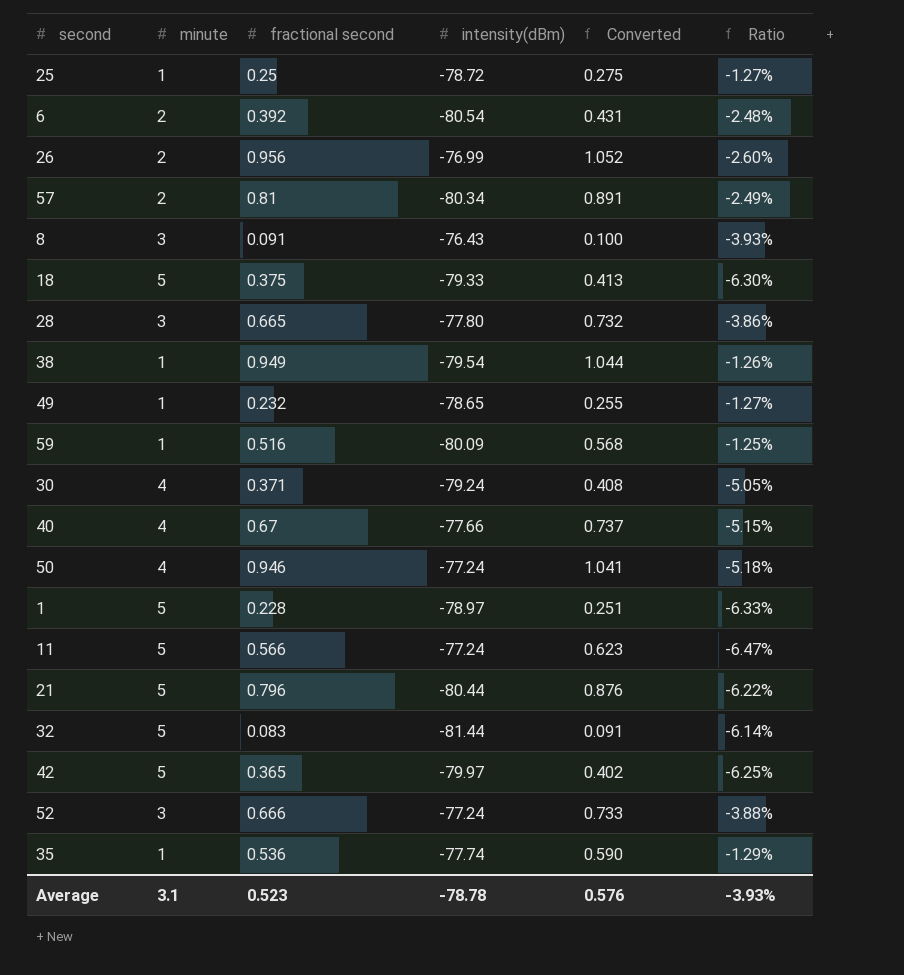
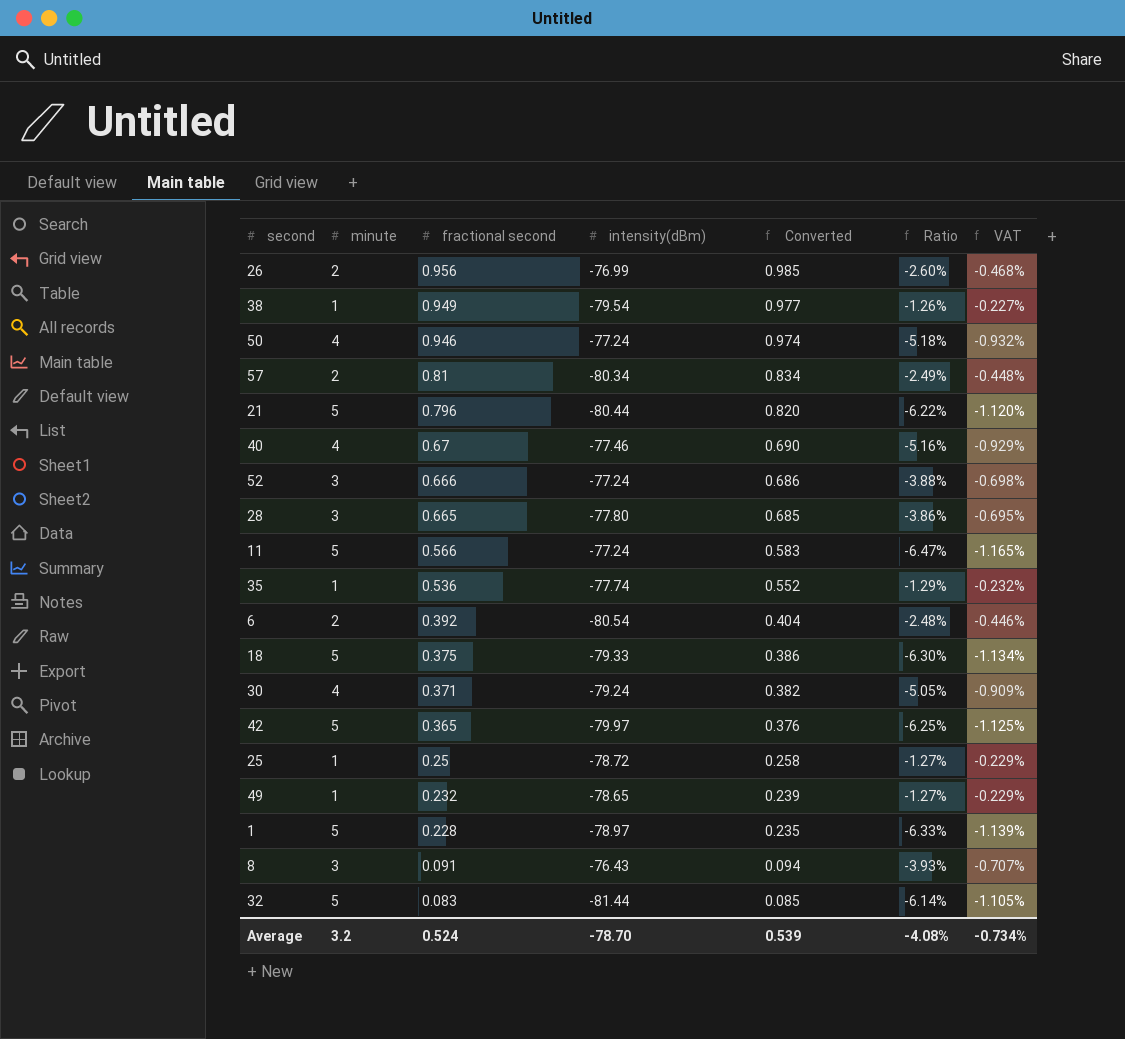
row order: none -> fractional second descending
column Converted | formula: [fractional second] * 1.1 -> [fractional second] * 1.03
column VAT | formula: none -> [Ratio] * 0.18
row 59: 1 | 0.516 | -80.09 | 0.568 | -1.25% -> none
40 | intensity(dBm): -77.66 -> -77.46
40 | Ratio: -5.15% -> -5.16%
Average | minute: 3.1 -> 3.2
Average | fractional second: 0.523 -> 0.524
Average | intensity(dBm): -78.78 -> -78.70
Average | Converted: 0.576 -> 0.539
Average | Ratio: -3.93% -> -4.08%

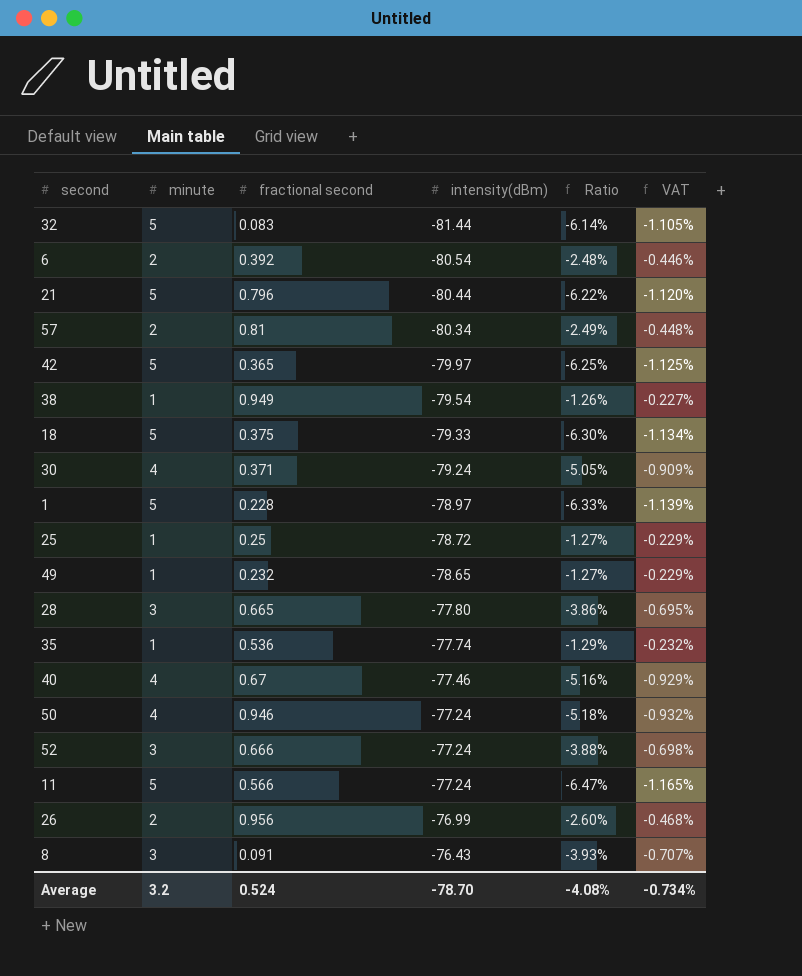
row order: fractional second descending -> intensity(dBm) ascending
column Converted | formula: [fractional second] * 1.03 -> none

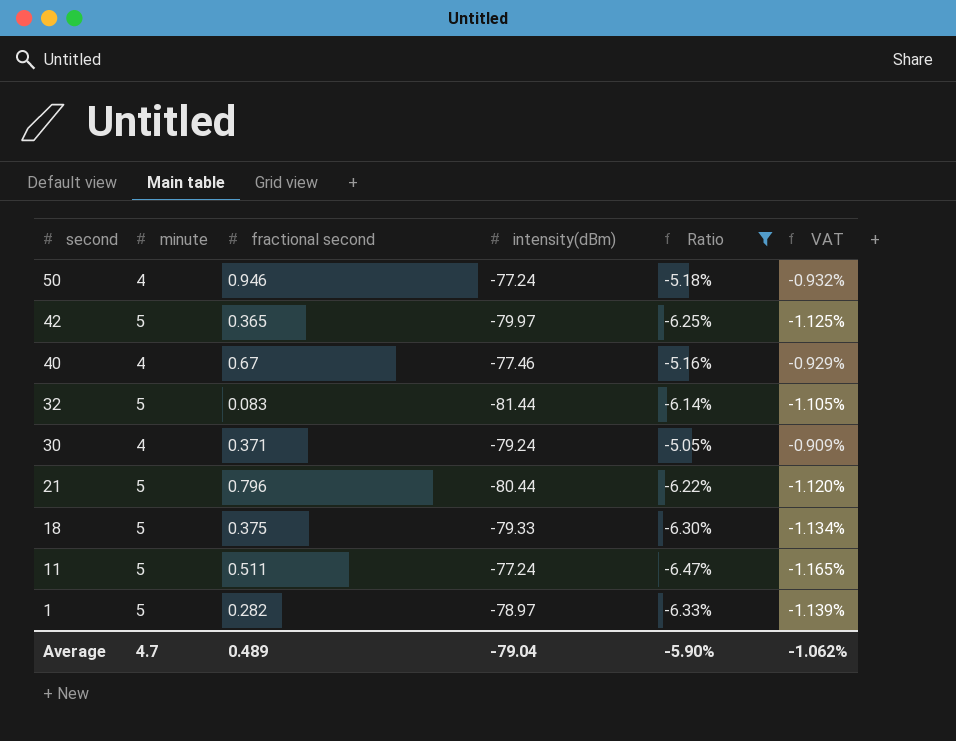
filter: none -> Ratio <= -5.05%
row order: intensity(dBm) ascending -> second descending
11 | fractional second: 0.566 -> 0.511
1 | fractional second: 0.228 -> 0.282
Average | minute: 3.2 -> 4.7
Average | fractional second: 0.524 -> 0.489
Average | intensity(dBm): -78.70 -> -79.04
Average | Ratio: -4.08% -> -5.90%
Average | VAT: -0.734% -> -1.062%

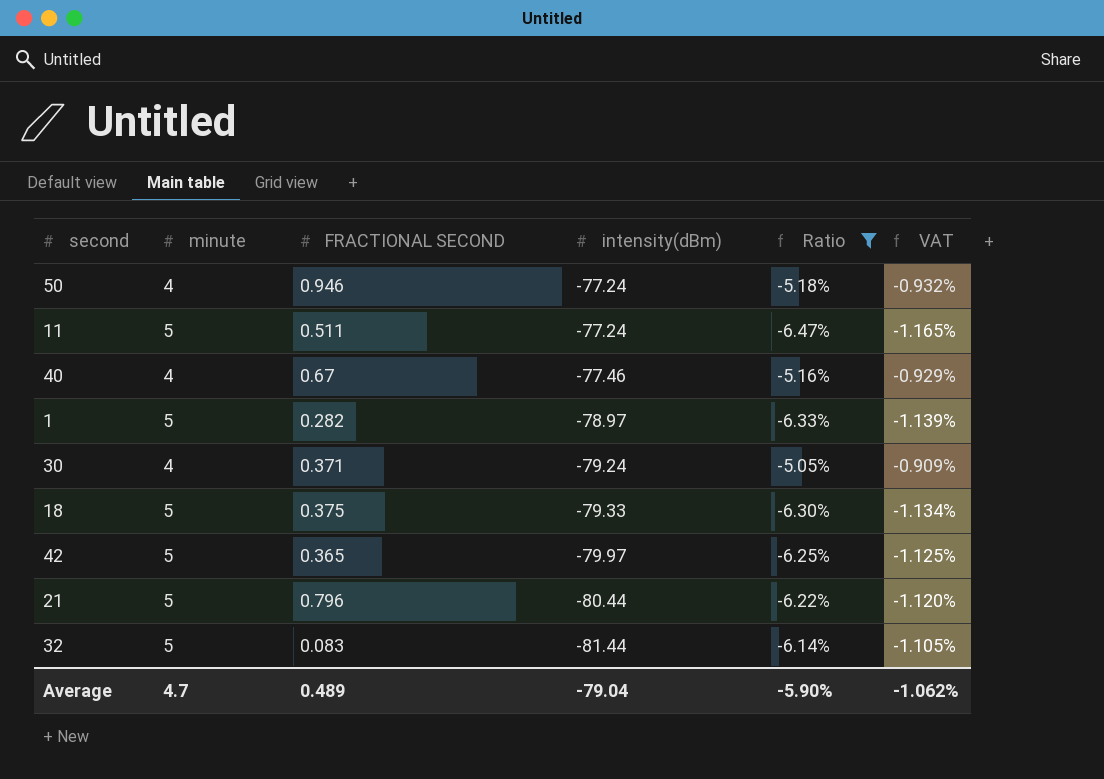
row order: second descending -> intensity(dBm) descending
column name: fractional second -> FRACTIONAL SECOND

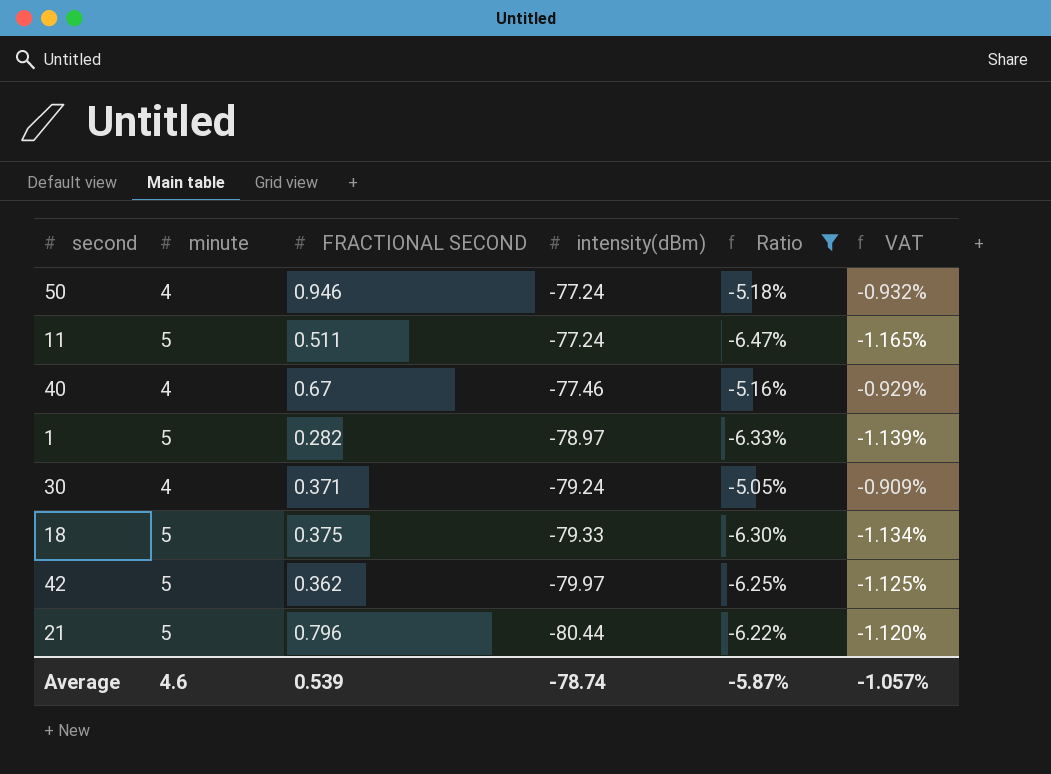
row 32: 5 | 0.083 | -81.44 | -6.14% | -1.105% -> none
42 | FRACTIONAL SECOND: 0.365 -> 0.362
Average | minute: 4.7 -> 4.6
Average | FRACTIONAL SECOND: 0.489 -> 0.539
Average | intensity(dBm): -79.04 -> -78.74
Average | Ratio: -5.90% -> -5.87%
Average | VAT: -1.062% -> -1.057%

